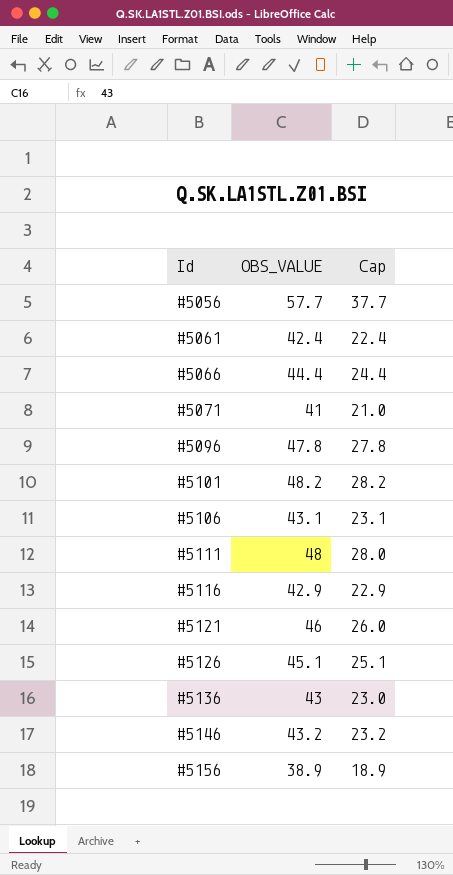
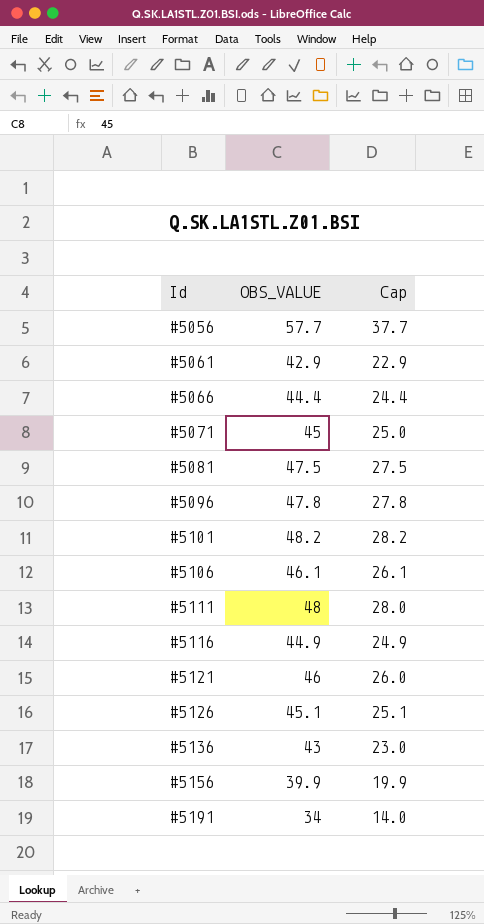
row #5146: 43.2 | 23.2 -> none
#5061 | OBS_VALUE: 42.4 -> 42.9
#5061 | Cap: 22.4 -> 22.9
#5071 | OBS_VALUE: 41 -> 45
#5071 | Cap: 21.0 -> 25.0
row #5081: none -> 47.5 | 27.5
#5106 | OBS_VALUE: 43.1 -> 46.1
#5106 | Cap: 23.1 -> 26.1
#5116 | OBS_VALUE: 42.9 -> 44.9
#5116 | Cap: 22.9 -> 24.9
#5156 | OBS_VALUE: 38.9 -> 39.9
#5156 | Cap: 18.9 -> 19.9
row #5191: none -> 34 | 14.0

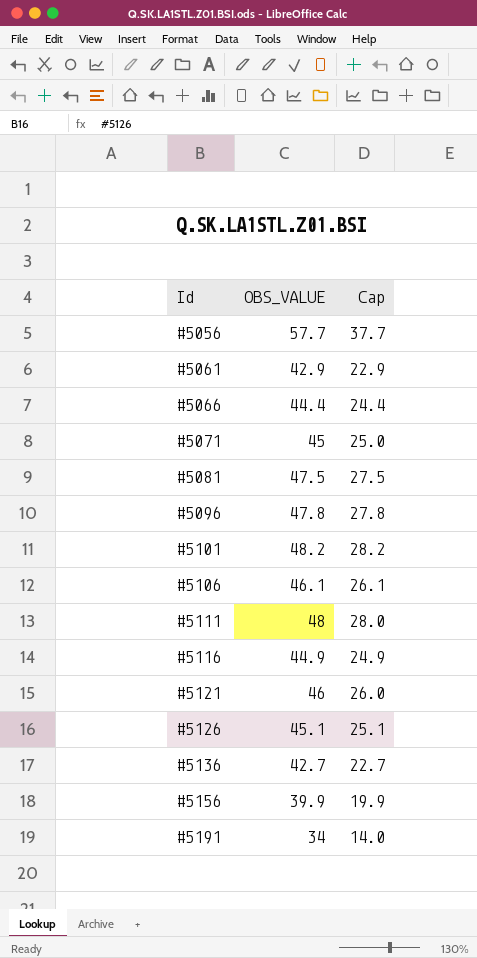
#5136 | OBS_VALUE: 43 -> 42.7
#5136 | Cap: 23.0 -> 22.7

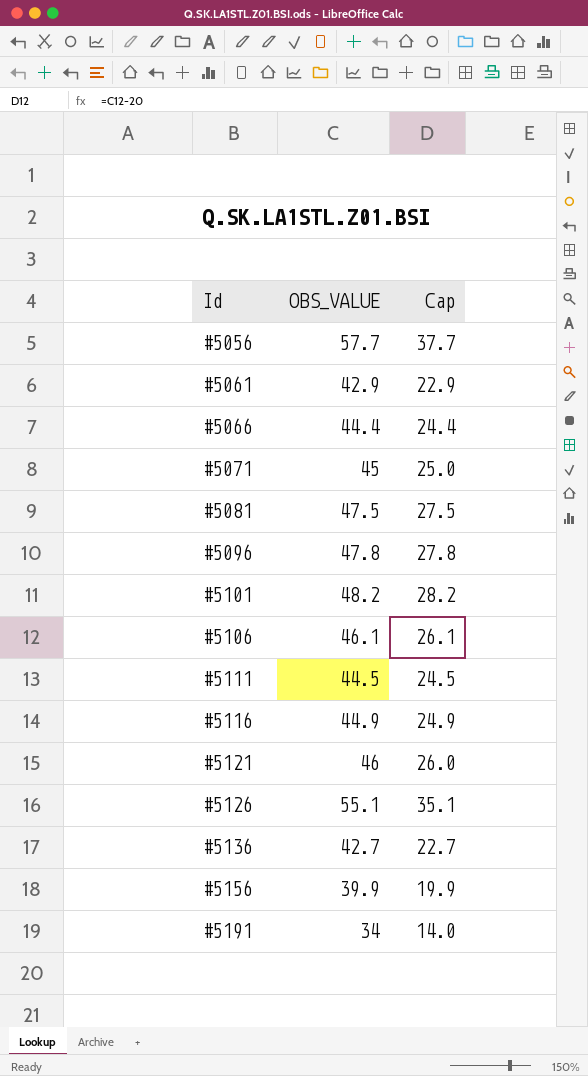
#5111 | OBS_VALUE: 48 -> 44.5
#5111 | Cap: 28.0 -> 24.5
#5126 | OBS_VALUE: 45.1 -> 55.1
#5126 | Cap: 25.1 -> 35.1

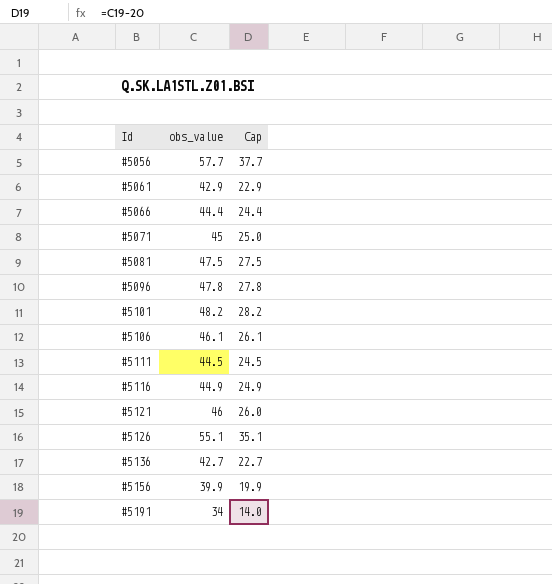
column name: OBS_VALUE -> obs_value

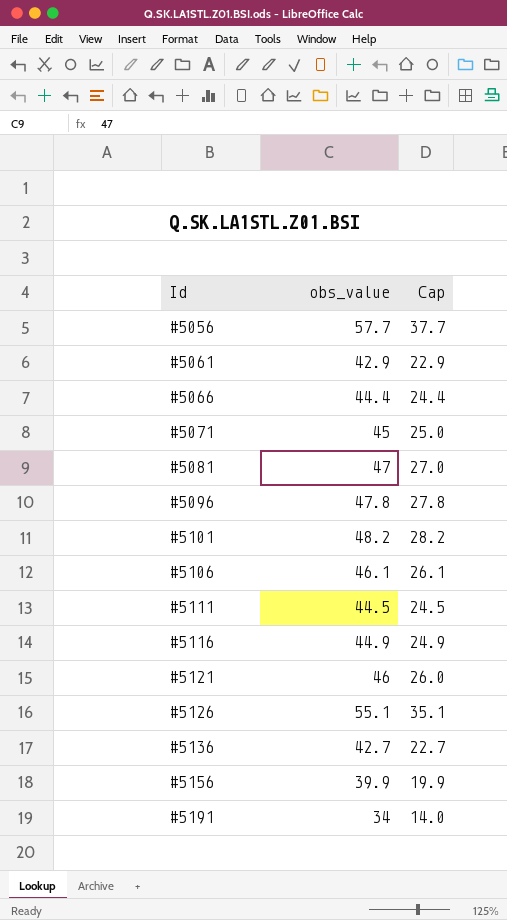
#5081 | obs_value: 47.5 -> 47
#5081 | Cap: 27.5 -> 27.0

